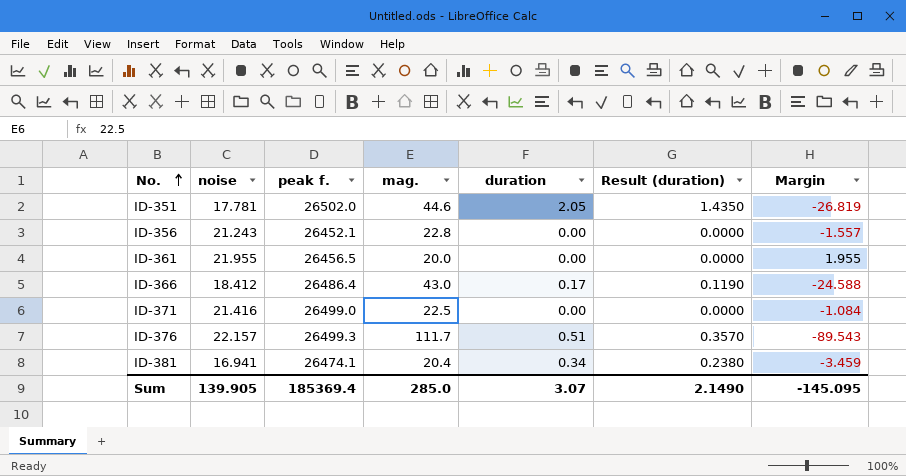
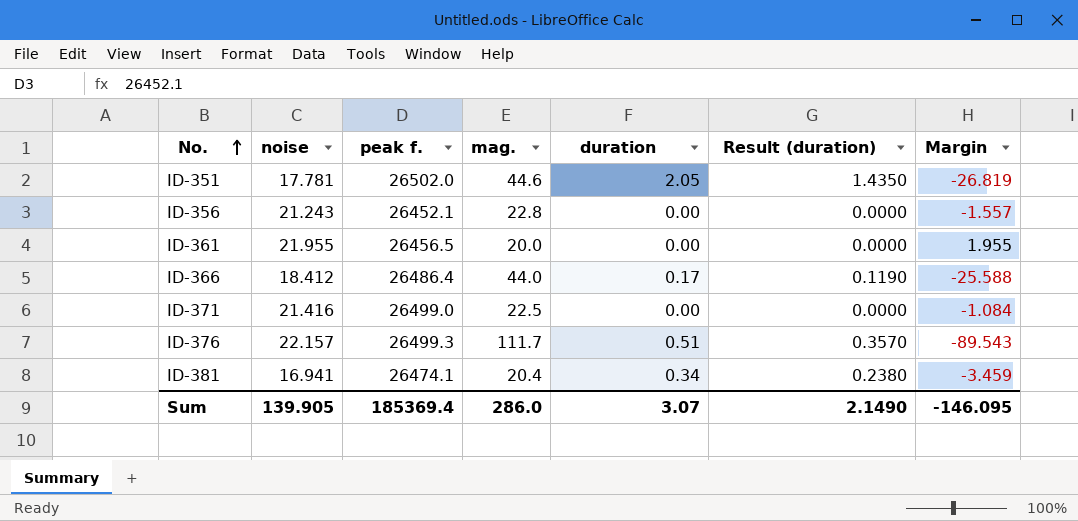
ID-366 | mag.: 43.0 -> 44.0
ID-366 | Margin: -24.588 -> -25.588
Sum | mag.: 285.0 -> 286.0
Sum | Margin: -145.095 -> -146.095

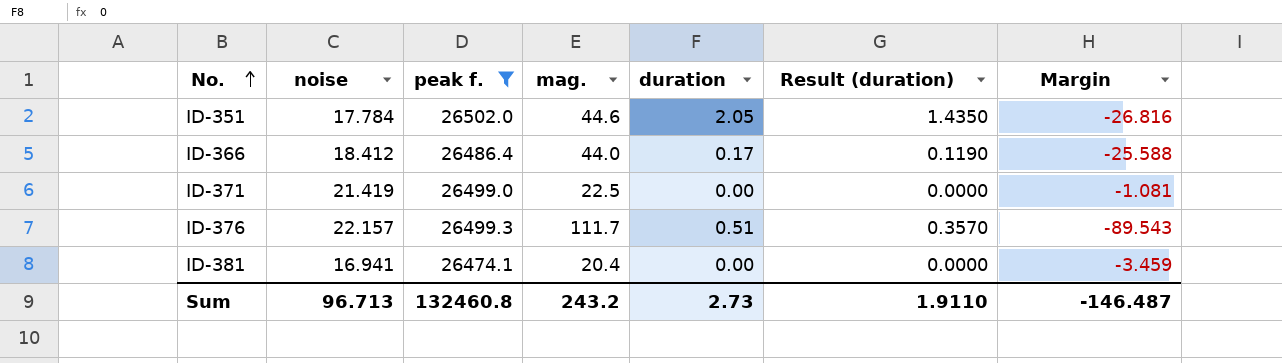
filter: none -> peak f. >= 26474.1
ID-351 | noise: 17.781 -> 17.784
ID-351 | Margin: -26.819 -> -26.816
ID-371 | noise: 21.416 -> 21.419
ID-371 | Margin: -1.084 -> -1.081
ID-381 | duration: 0.34 -> 0.00
ID-381 | Result (duration): 0.2380 -> 0.0000
Sum | noise: 139.905 -> 96.713
Sum | peak f.: 185369.4 -> 132460.8
Sum | mag.: 286.0 -> 243.2
Sum | duration: 3.07 -> 2.73
Sum | Result (duration): 2.1490 -> 1.9110
Sum | Margin: -146.095 -> -146.487

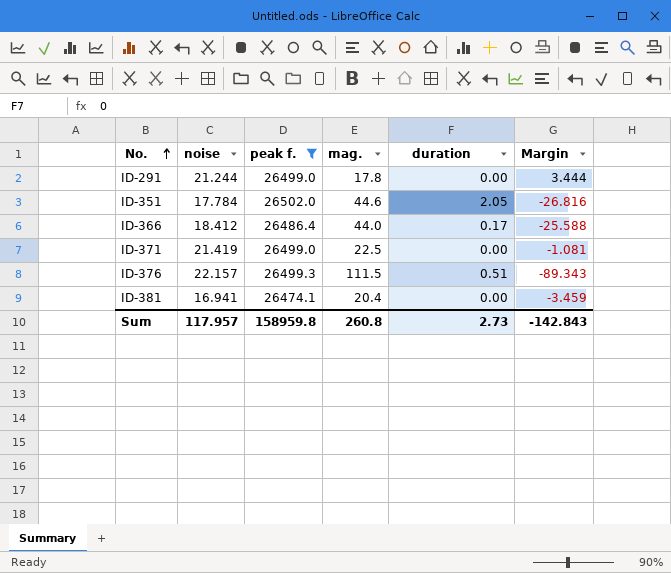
column Result (duration) | formula: [duration] * 0.7 -> none
row ID-291: none -> 21.244 | 26499.0 | 17.8 | 0.00 | 3.444
ID-376 | mag.: 111.7 -> 111.5
ID-376 | Margin: -89.543 -> -89.343
Sum | noise: 96.713 -> 117.957
Sum | peak f.: 132460.8 -> 158959.8
Sum | mag.: 243.2 -> 260.8
Sum | Margin: -146.487 -> -142.843

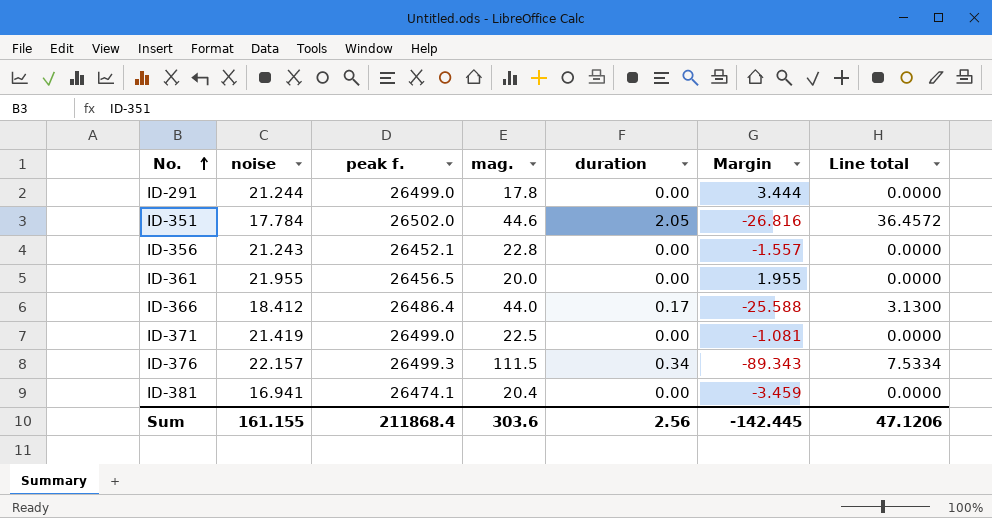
filter: peak f. >= 26474.1 -> none
column Line total | formula: none -> [noise] * [duration]
ID-376 | duration: 0.51 -> 0.34
Sum | noise: 117.957 -> 161.155
Sum | peak f.: 158959.8 -> 211868.4
Sum | mag.: 260.8 -> 303.6
Sum | duration: 2.73 -> 2.56
Sum | Margin: -142.843 -> -142.445

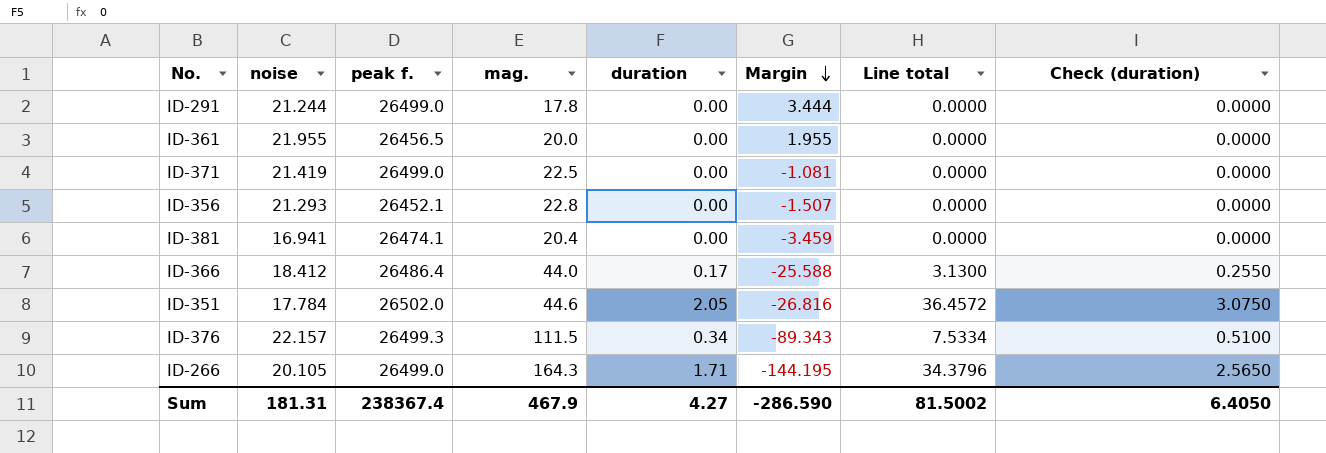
row order: No. ascending -> Margin descending
column Check (duration) | formula: none -> [duration] * 1.5
ID-356 | noise: 21.243 -> 21.293
ID-356 | Margin: -1.557 -> -1.507
row ID-266: none -> 20.105 | 26499.0 | 164.3 | 1.71 | -144.195 | 34.3796 | 2.5650
Sum | noise: 161.155 -> 181.31
Sum | peak f.: 211868.4 -> 238367.4
Sum | mag.: 303.6 -> 467.9
Sum | duration: 2.56 -> 4.27
Sum | Margin: -142.445 -> -286.590
Sum | Line total: 47.1206 -> 81.5002

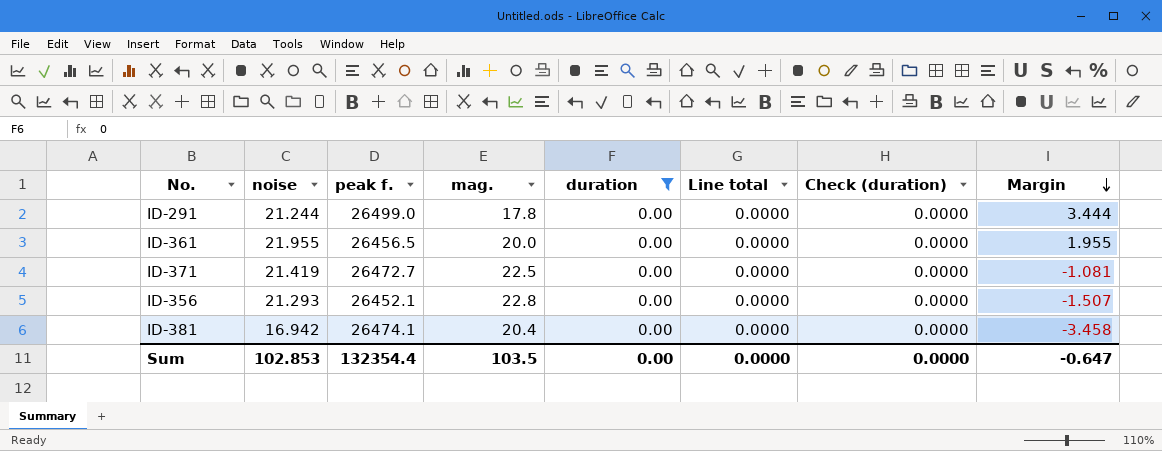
filter: none -> duration = 0.00
column Margin | position: 6 -> 8
ID-371 | peak f.: 26499.0 -> 26472.7
ID-381 | noise: 16.941 -> 16.942
ID-381 | Margin: -3.459 -> -3.458
Sum | noise: 181.31 -> 102.853
Sum | peak f.: 238367.4 -> 132354.4
Sum | mag.: 467.9 -> 103.5
Sum | duration: 4.27 -> 0.00
Sum | Line total: 81.5002 -> 0.0000
Sum | Check (duration): 6.4050 -> 0.0000
Sum | Margin: -286.590 -> -0.647

